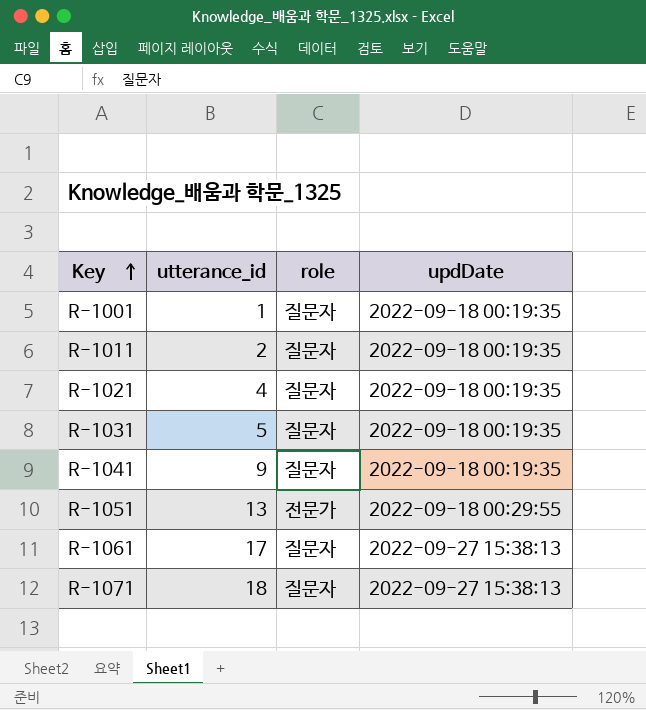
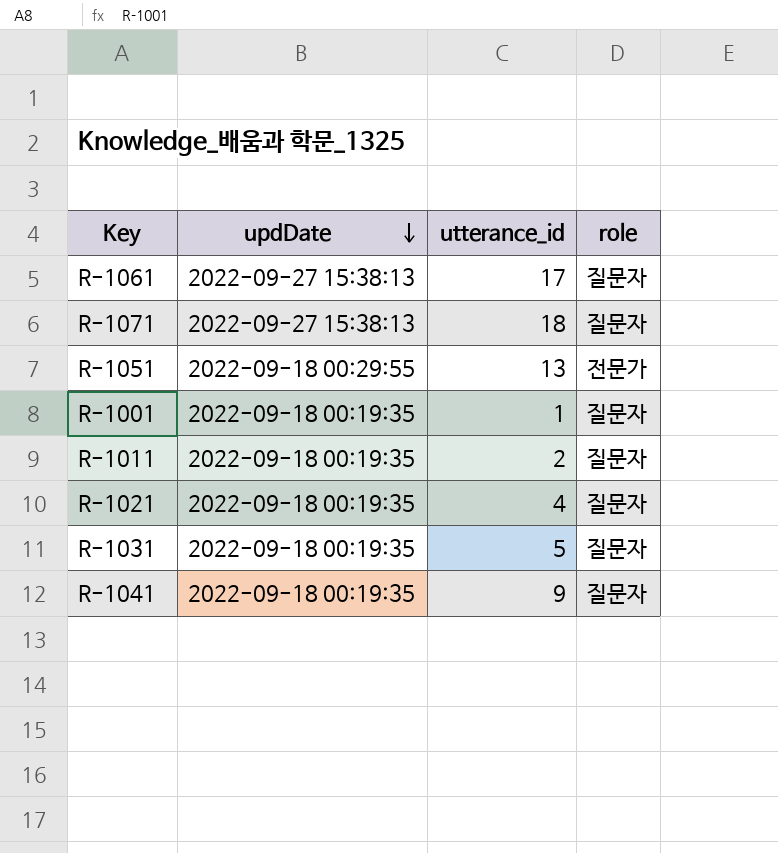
row order: Key ascending -> updDate descending
column updDate | position: 4 -> 2

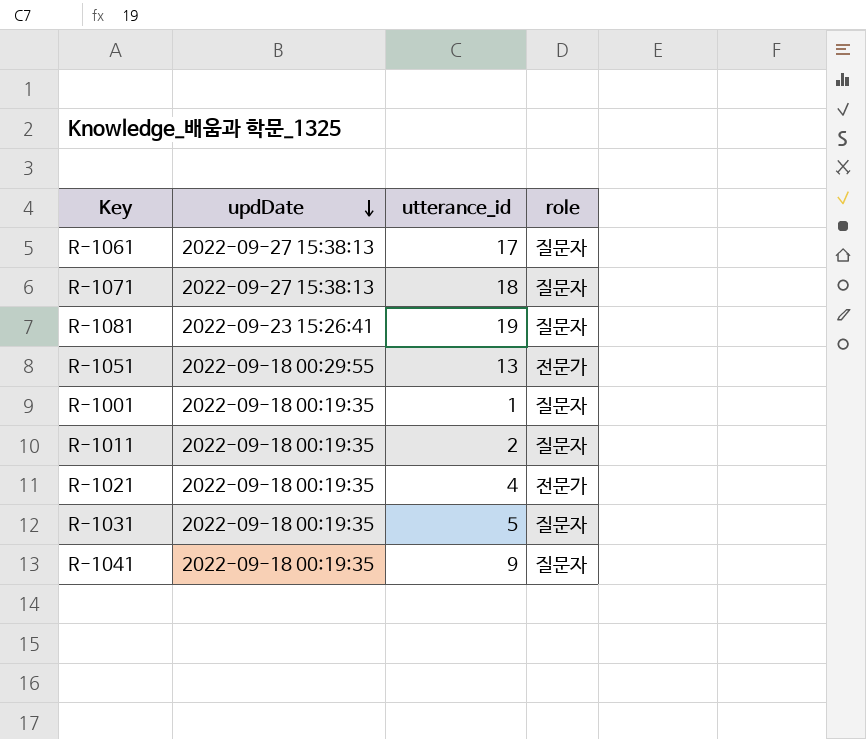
row R-1081: none -> 2022-09-23 15:26:41 | 19 | 질문자
R-1021 | role: 질문자 -> 전문가

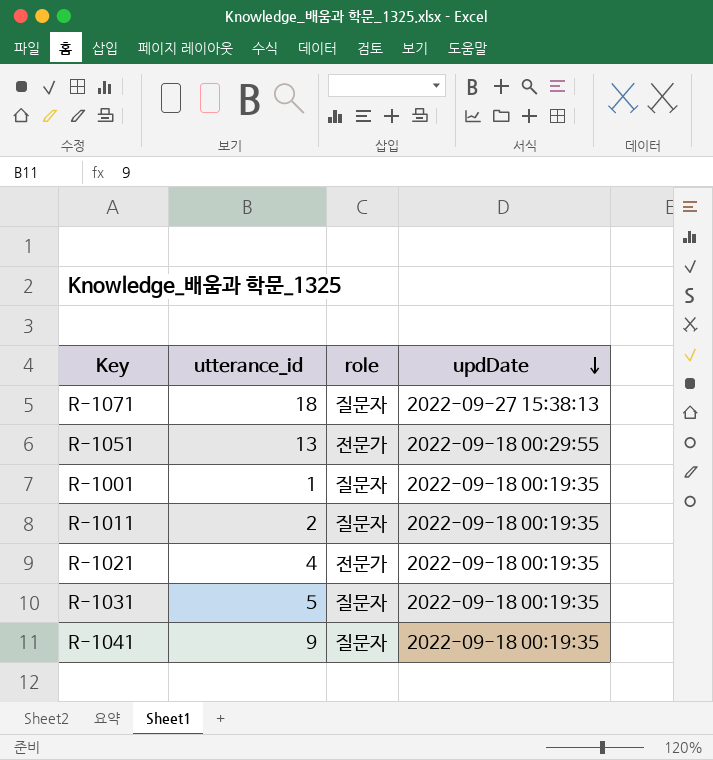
column updDate | position: 2 -> 4
row R-1061: 2022-09-27 15:38:13 | 17 | 질문자 -> none
row R-1081: 2022-09-23 15:26:41 | 19 | 질문자 -> none

